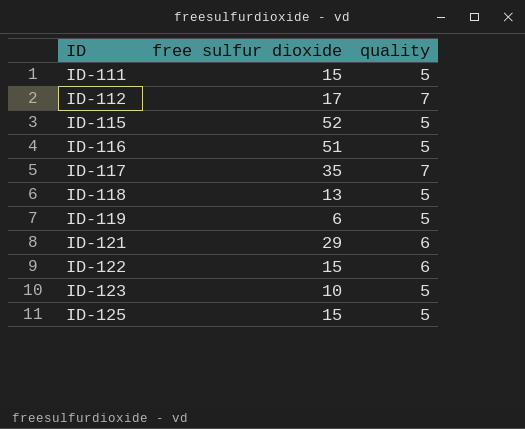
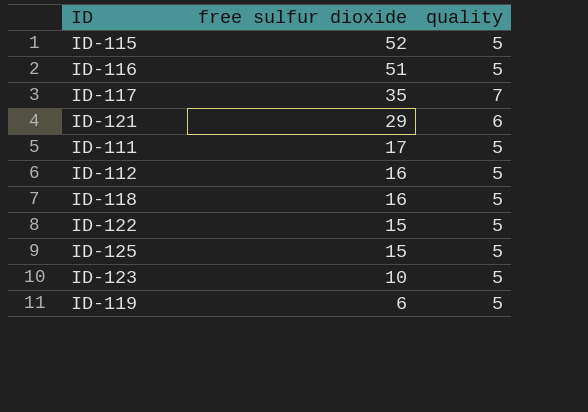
row order: ID ascending -> free sulfur dioxide descending
ID-111 | free sulfur dioxide: 15 -> 17
ID-112 | free sulfur dioxide: 17 -> 16
ID-112 | quality: 7 -> 5
ID-118 | free sulfur dioxide: 13 -> 16
ID-122 | quality: 6 -> 5

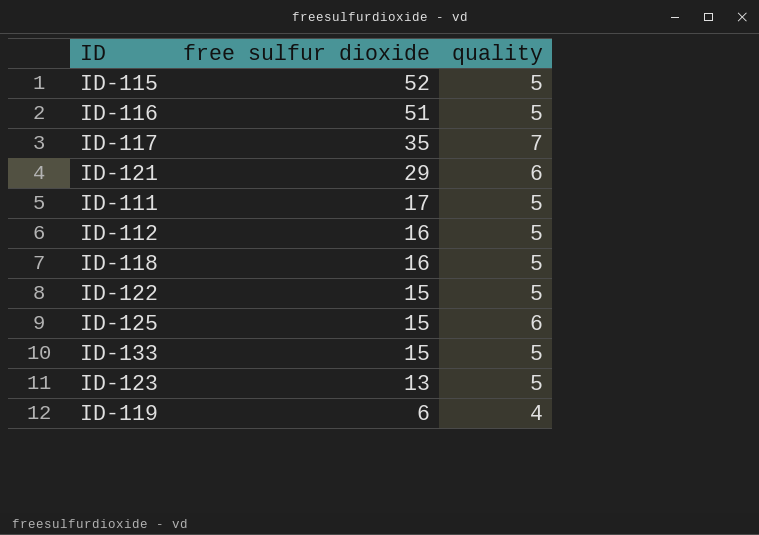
ID-125 | quality: 5 -> 6
row ID-133: none -> 15 | 5
ID-123 | free sulfur dioxide: 10 -> 13
ID-119 | quality: 5 -> 4

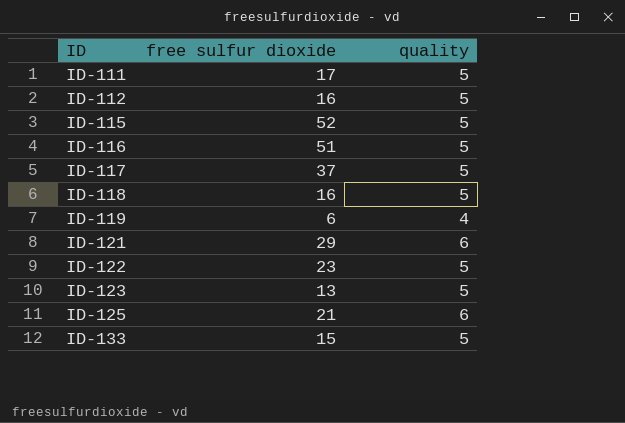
row order: free sulfur dioxide descending -> ID ascending
ID-117 | free sulfur dioxide: 35 -> 37
ID-117 | quality: 7 -> 5
ID-122 | free sulfur dioxide: 15 -> 23
ID-125 | free sulfur dioxide: 15 -> 21

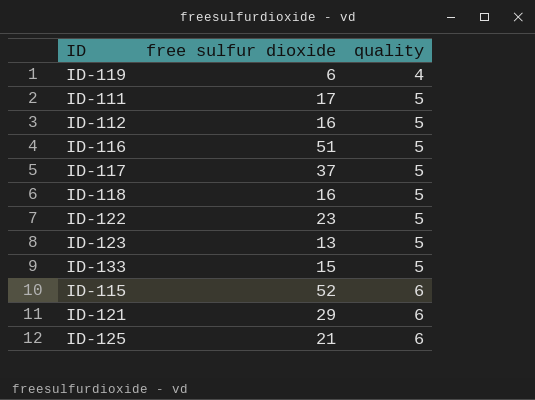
row order: ID ascending -> quality ascending
ID-115 | quality: 5 -> 6

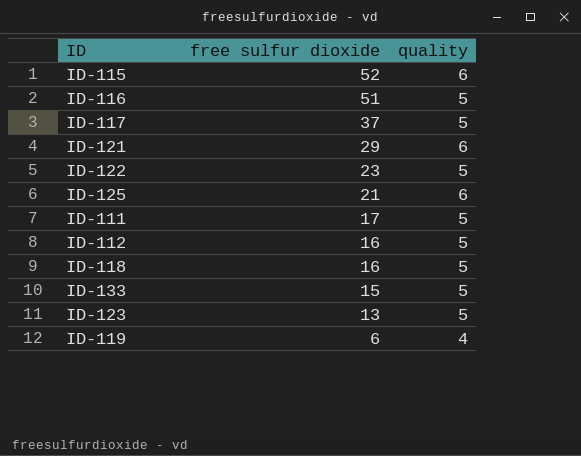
row order: quality ascending -> free sulfur dioxide descending

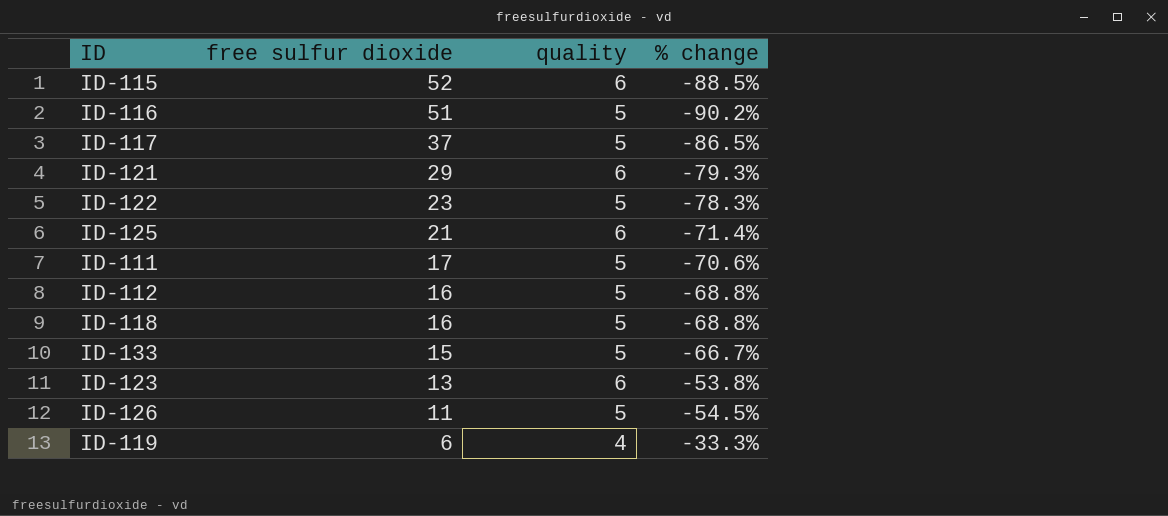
column % change | formula: none -> ([quality] - [free sulfur dioxide]) / [free sulfur dioxide]
ID-123 | quality: 5 -> 6
row ID-126: none -> 11 | 5 | -54.5%

